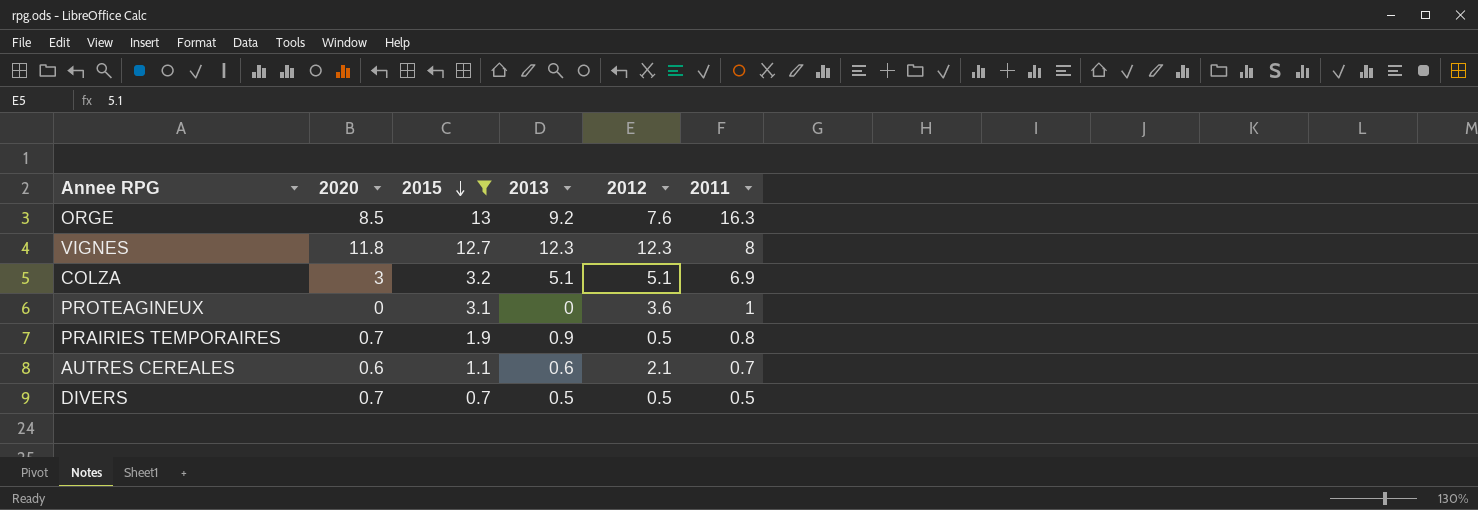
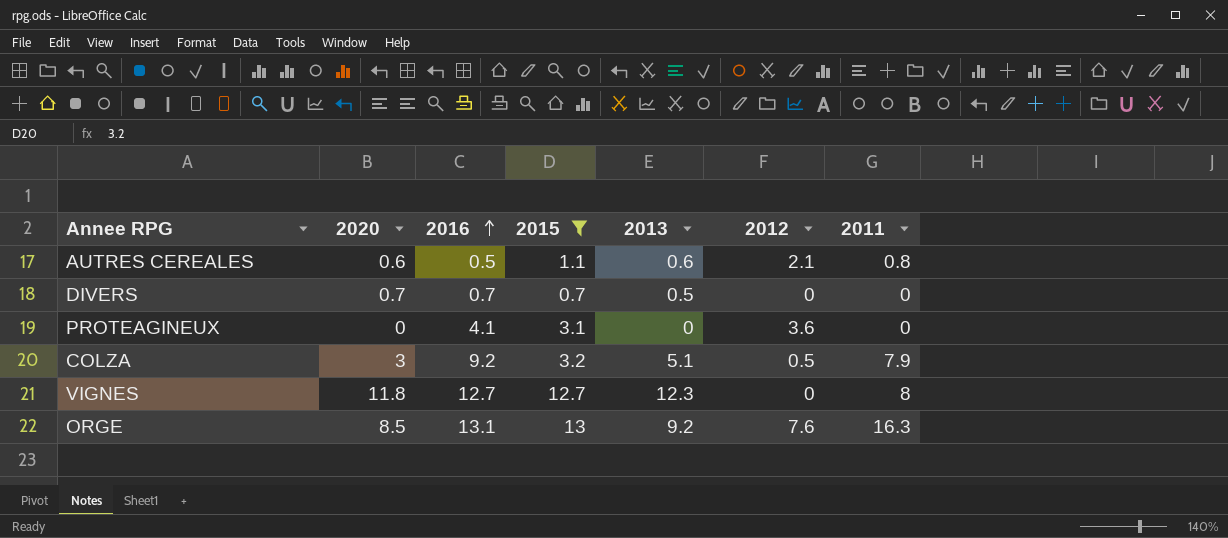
row order: 2015 descending -> 2016 ascending
column 2016 | position: none -> 3
row PRAIRIES TEMPORAIRES: 0.7 | 1.9 | 0.9 | 0.5 | 0.8 -> none
AUTRES CEREALES | 2011: 0.7 -> 0.8
DIVERS | 2012: 0.5 -> 0
DIVERS | 2011: 0.5 -> 0
PROTEAGINEUX | 2011: 1 -> 0
COLZA | 2012: 5.1 -> 0.5
COLZA | 2011: 6.9 -> 7.9
VIGNES | 2012: 12.3 -> 0

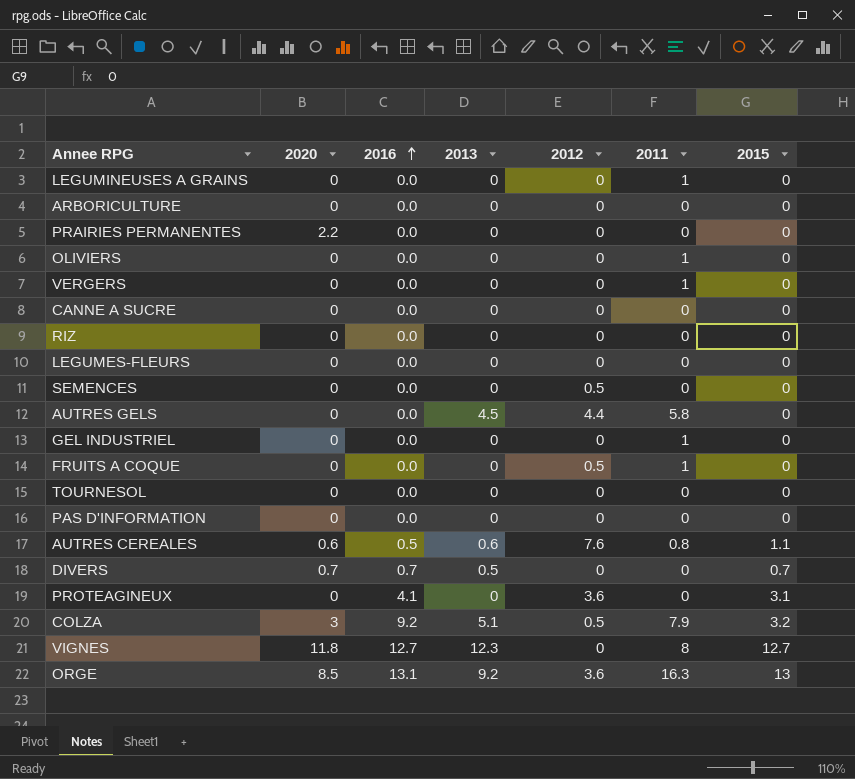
filter: 2015 != 0 -> none
column 2015 | position: 4 -> 7
AUTRES CEREALES | 2012: 2.1 -> 7.6
ORGE | 2012: 7.6 -> 3.6

